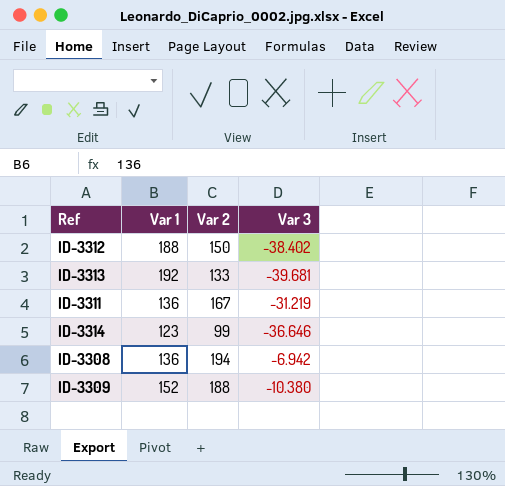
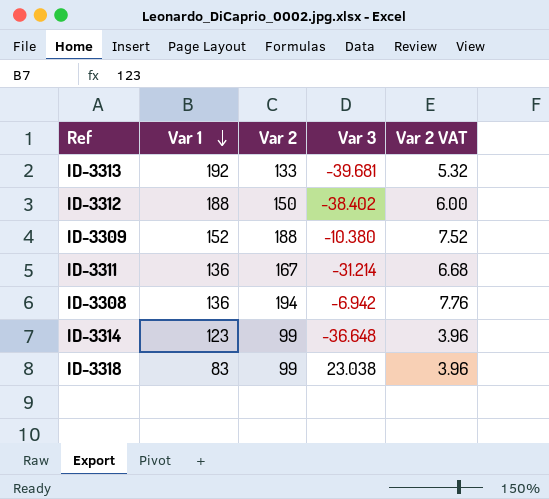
row order: none -> Var 1 descending
column Var 2 VAT | formula: none -> [Var 2] * 0.04
ID-3311 | Var 3: -31.219 -> -31.214
ID-3314 | Var 3: -36.646 -> -36.648
row ID-3318: none -> 83 | 99 | 23.038 | 3.96

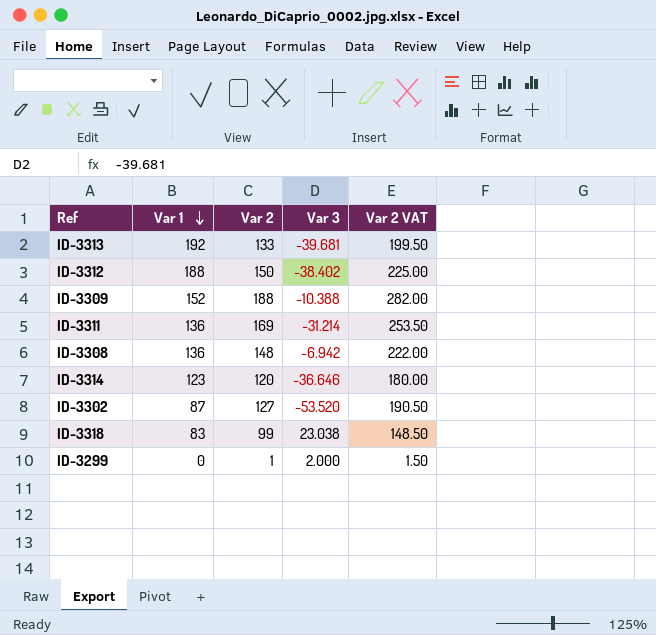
column Var 2 VAT | formula: [Var 2] * 0.04 -> [Var 2] * 1.5
ID-3309 | Var 3: -10.380 -> -10.388
ID-3311 | Var 2: 167 -> 169
ID-3308 | Var 2: 194 -> 148
ID-3314 | Var 2: 99 -> 120
ID-3314 | Var 3: -36.648 -> -36.646
row ID-3302: none -> 87 | 127 | -53.520 | 190.50
row ID-3299: none -> 0 | 1 | 2.000 | 1.50

